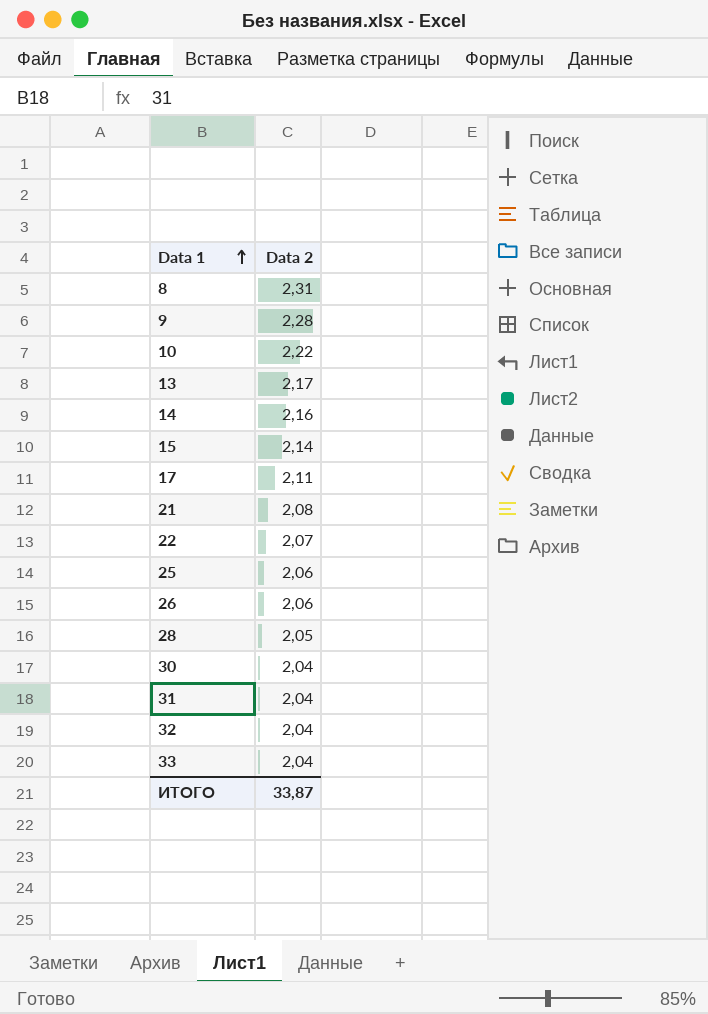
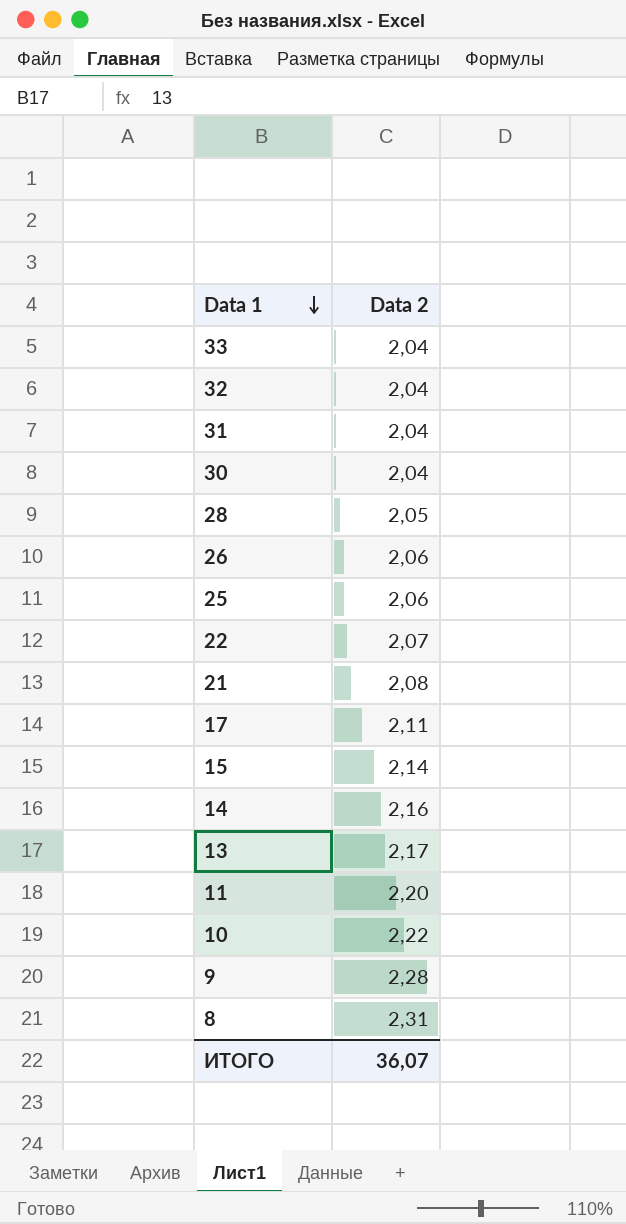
row order: Data 1 ascending -> Data 1 descending
row 11: none -> 2,20
ИТОГО | Data 2: 33,87 -> 36,07

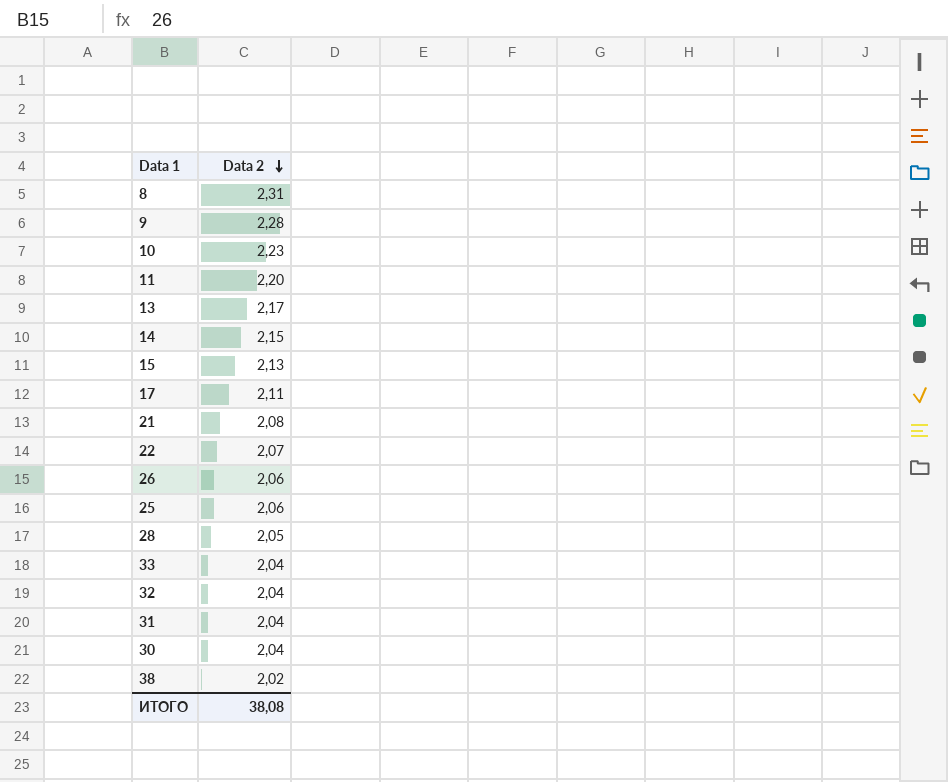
row order: Data 1 descending -> Data 2 descending
10 | Data 2: 2,22 -> 2,23
14 | Data 2: 2,16 -> 2,15
15 | Data 2: 2,14 -> 2,13
row 38: none -> 2,02
ИТОГО | Data 2: 36,07 -> 38,08

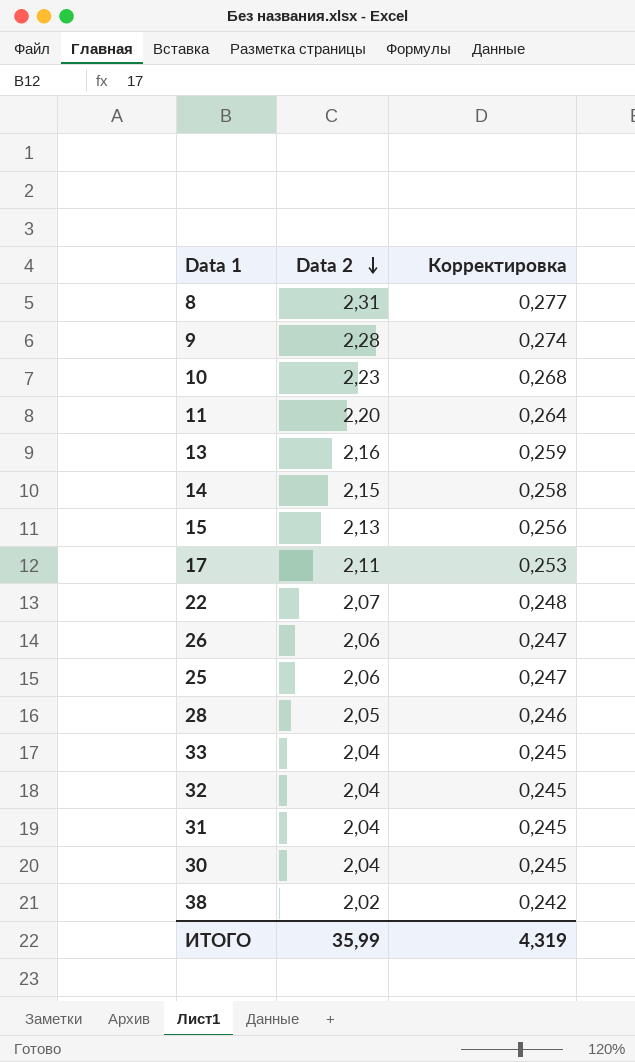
column Корректировка | formula: none -> [Data 2] * 0,12
row 21: 2,08 -> none
13 | Data 2: 2,17 -> 2,16
ИТОГО | Data 2: 38,08 -> 35,99

